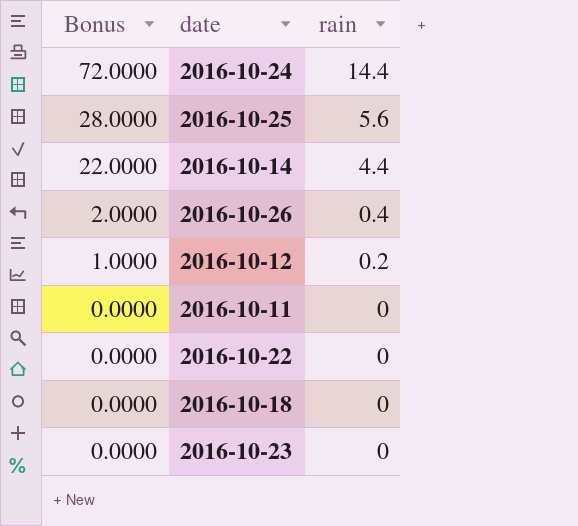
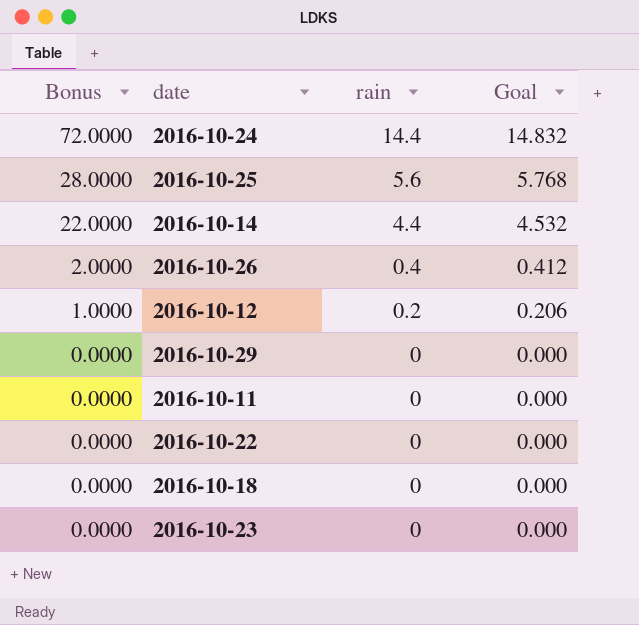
column Goal | formula: none -> [rain] * 1.03
row 2016-10-29: none -> 0.0000 | 0 | 0.000

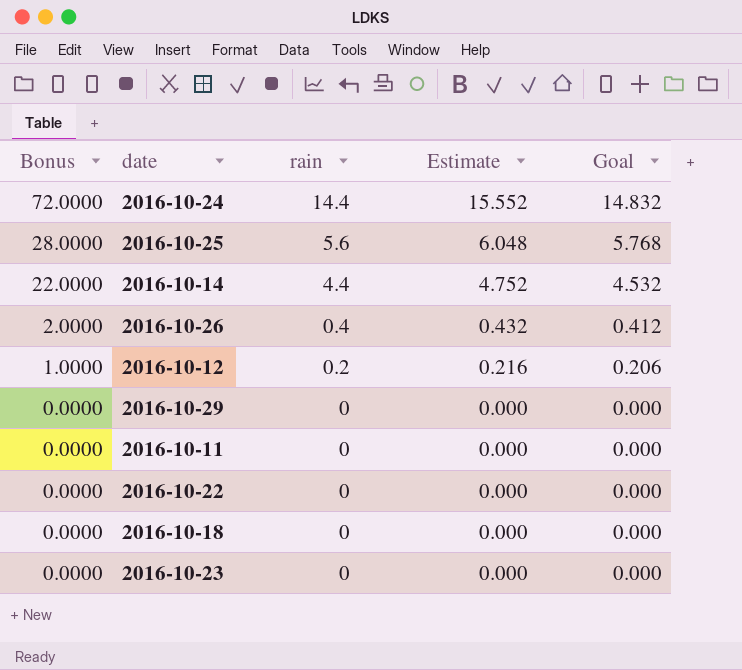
column Estimate | formula: none -> [rain] * 1.08

